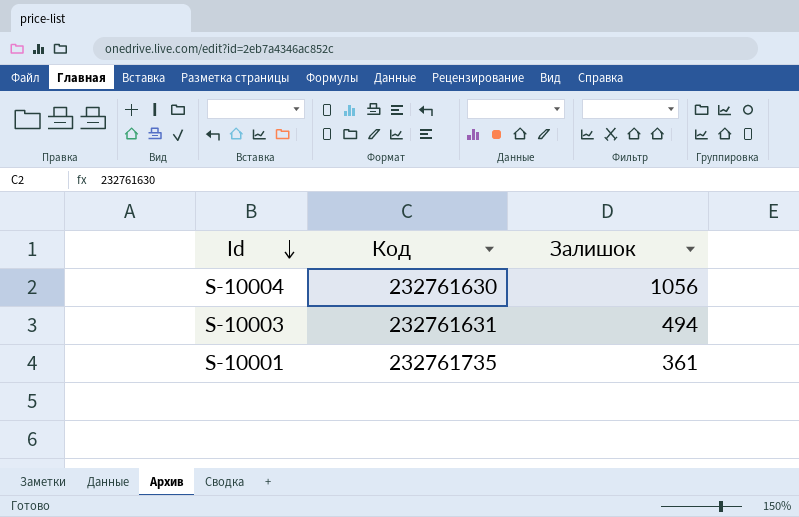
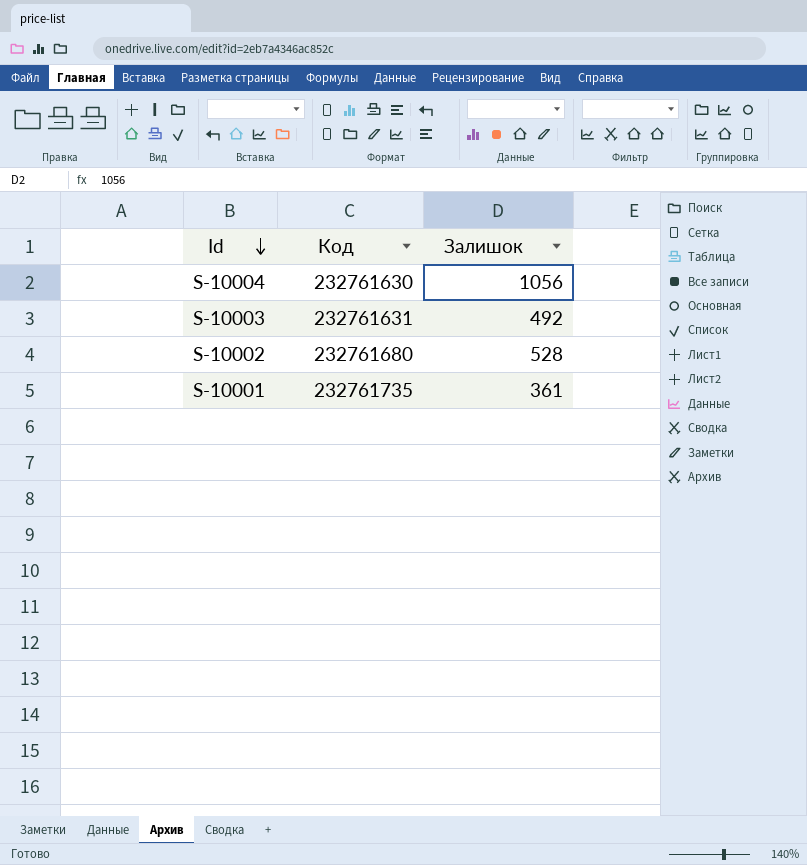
S-10003 | Залишок: 494 -> 492
row S-10002: none -> 232761680 | 528

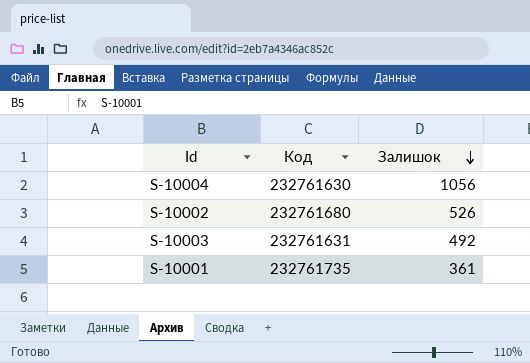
row order: Id descending -> Залишок descending
S-10002 | Залишок: 528 -> 526

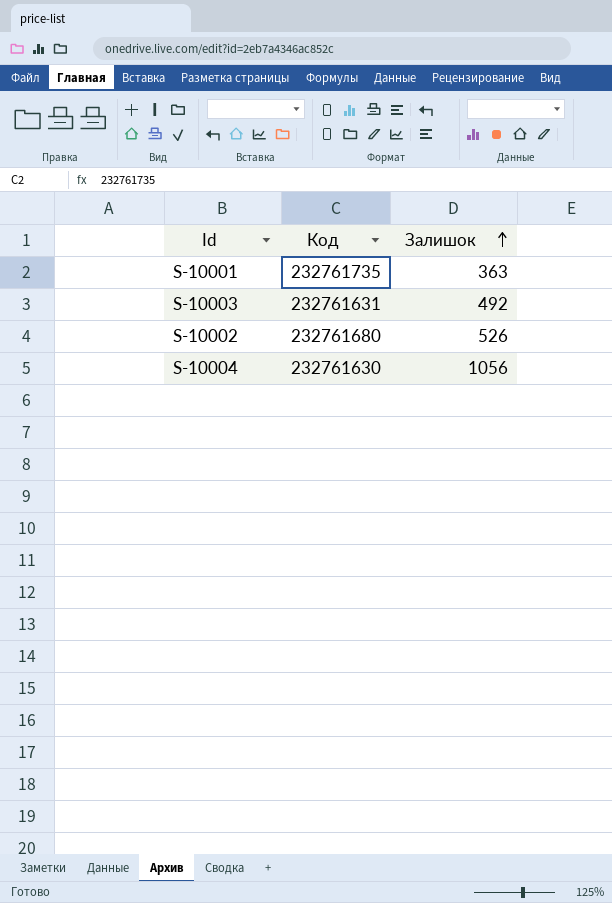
row order: Залишок descending -> Залишок ascending
S-10001 | Залишок: 361 -> 363

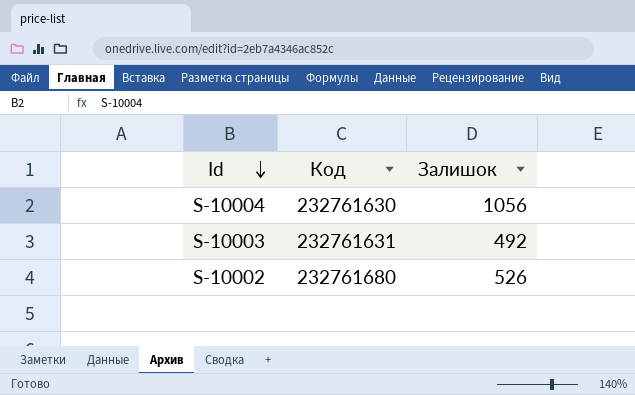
row order: Залишок ascending -> Id descending
row S-10001: 232761735 | 363 -> none

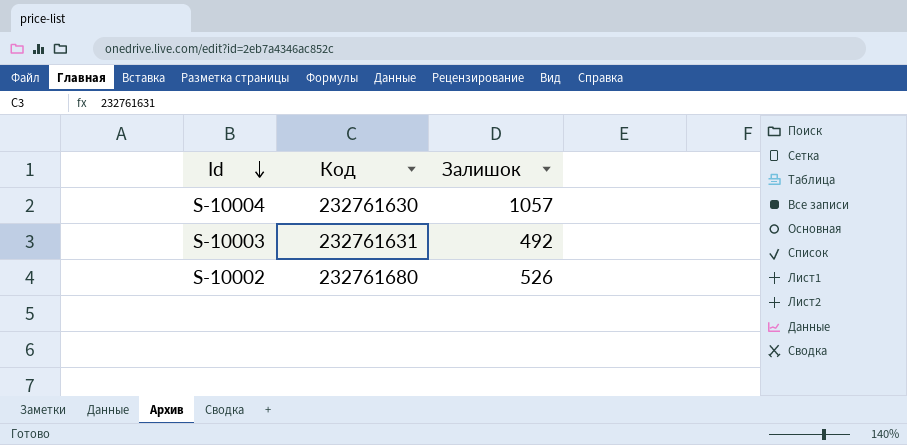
S-10004 | Залишок: 1056 -> 1057

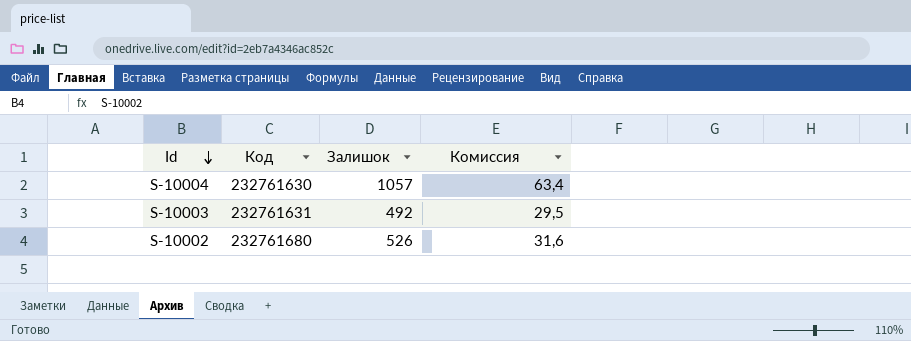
column Комиссия | formula: none -> [Залишок] * 0,06

